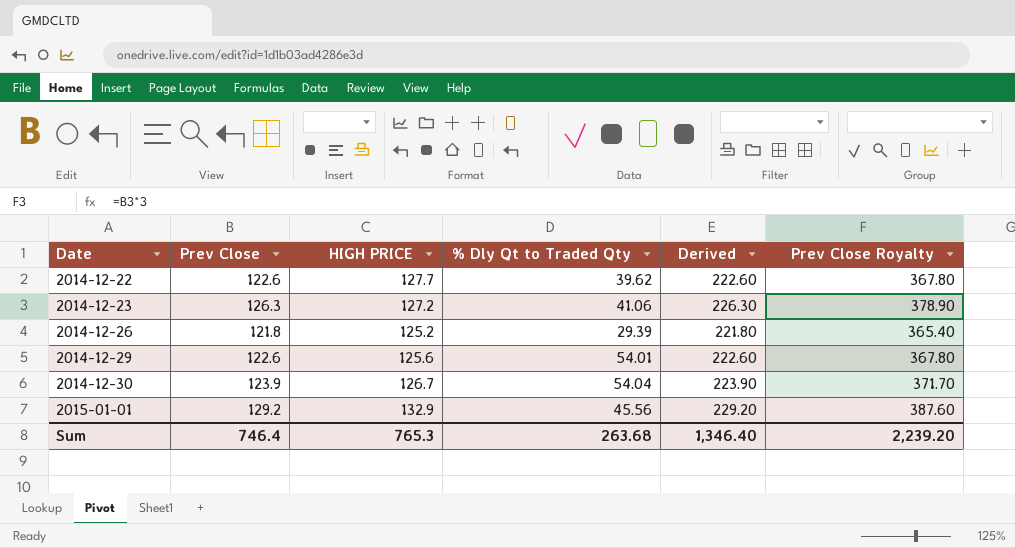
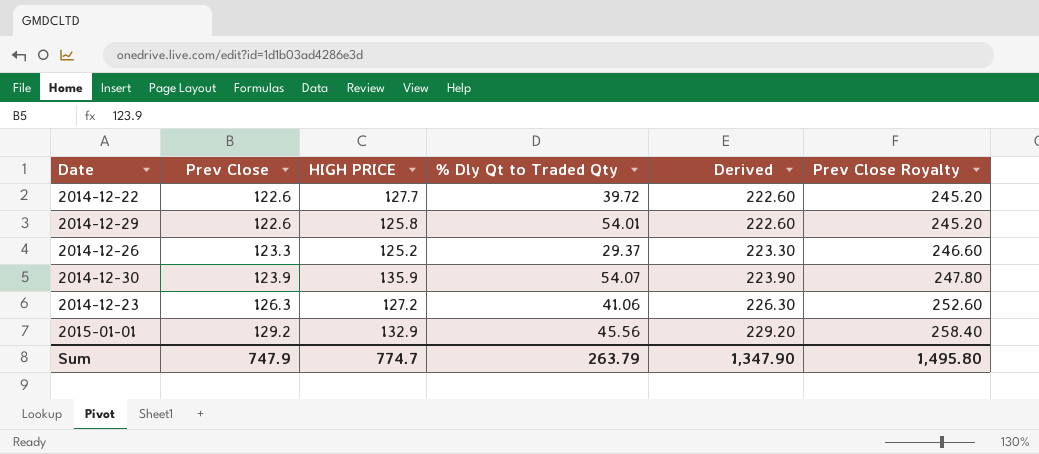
row order: Date ascending -> Prev Close ascending
column Prev Close Royalty | formula: [Prev Close] * 3 -> [Prev Close] * 2
2014-12-22 | % Dly Qt to Traded Qty: 39.62 -> 39.72
2014-12-29 | HIGH PRICE: 125.6 -> 125.8
2014-12-26 | Prev Close: 121.8 -> 123.3
2014-12-26 | % Dly Qt to Traded Qty: 29.39 -> 29.37
2014-12-26 | Derived: 221.80 -> 223.30
2014-12-30 | HIGH PRICE: 126.7 -> 135.9
2014-12-30 | % Dly Qt to Traded Qty: 54.04 -> 54.07
Sum | Prev Close: 746.4 -> 747.9
Sum | HIGH PRICE: 765.3 -> 774.7
Sum | % Dly Qt to Traded Qty: 263.68 -> 263.79
Sum | Derived: 1,346.40 -> 1,347.90
Sum | Prev Close Royalty: 2,239.20 -> 1,495.80

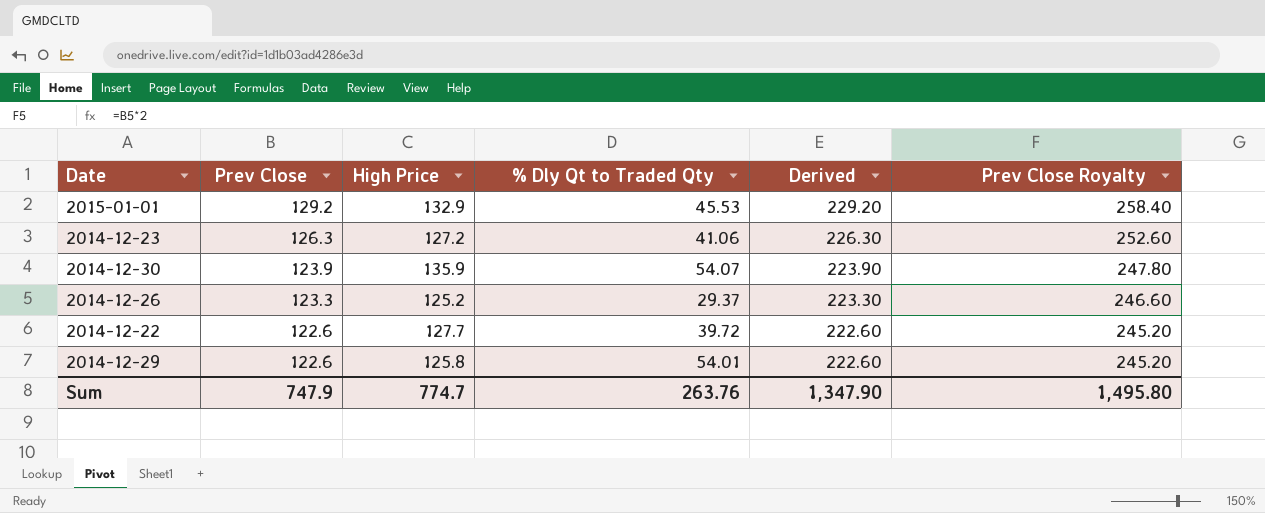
row order: Prev Close ascending -> Prev Close descending
column name: HIGH PRICE -> High Price
2015-01-01 | % Dly Qt to Traded Qty: 45.56 -> 45.53
Sum | % Dly Qt to Traded Qty: 263.79 -> 263.76

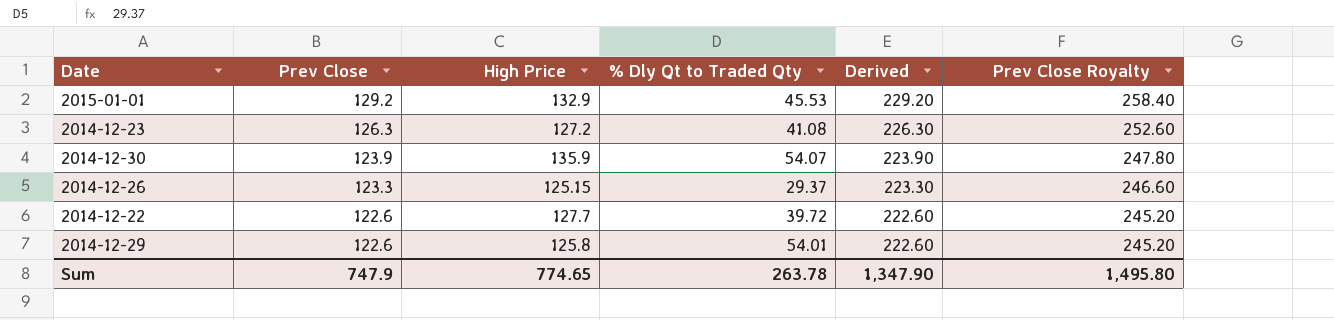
2014-12-23 | % Dly Qt to Traded Qty: 41.06 -> 41.08
2014-12-26 | High Price: 125.2 -> 125.15
Sum | High Price: 774.7 -> 774.65
Sum | % Dly Qt to Traded Qty: 263.76 -> 263.78

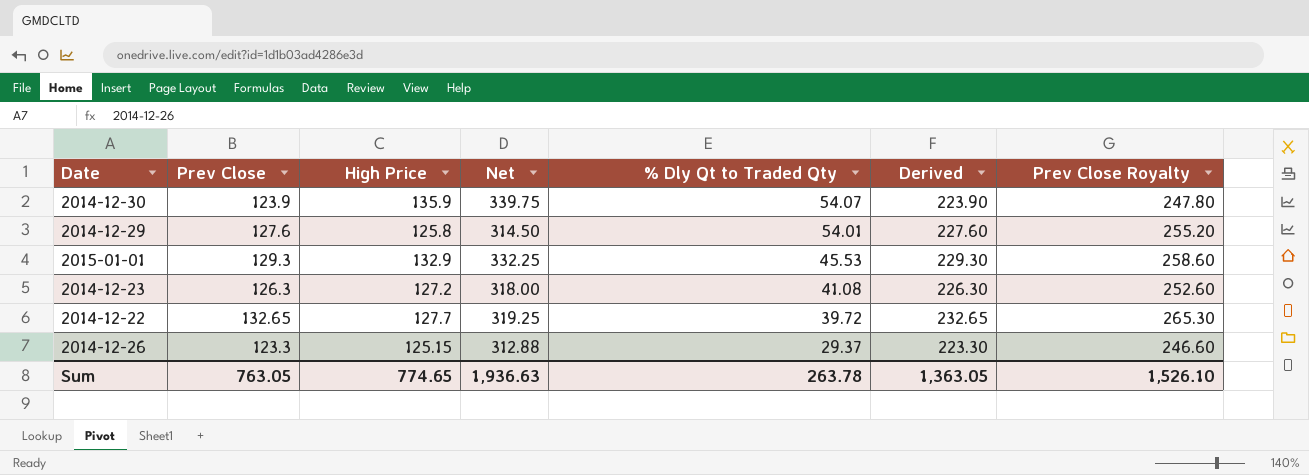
row order: Prev Close descending -> % Dly Qt to Traded Qty descending
column Net | formula: none -> [High Price] * 2.5
2014-12-29 | Prev Close: 122.6 -> 127.6
2014-12-29 | Derived: 222.60 -> 227.60
2014-12-29 | Prev Close Royalty: 245.20 -> 255.20
2015-01-01 | Prev Close: 129.2 -> 129.3
2015-01-01 | Derived: 229.20 -> 229.30
2015-01-01 | Prev Close Royalty: 258.40 -> 258.60
2014-12-22 | Prev Close: 122.6 -> 132.65
2014-12-22 | Derived: 222.60 -> 232.65
2014-12-22 | Prev Close Royalty: 245.20 -> 265.30
Sum | Prev Close: 747.9 -> 763.05
Sum | Derived: 1,347.90 -> 1,363.05
Sum | Prev Close Royalty: 1,495.80 -> 1,526.10

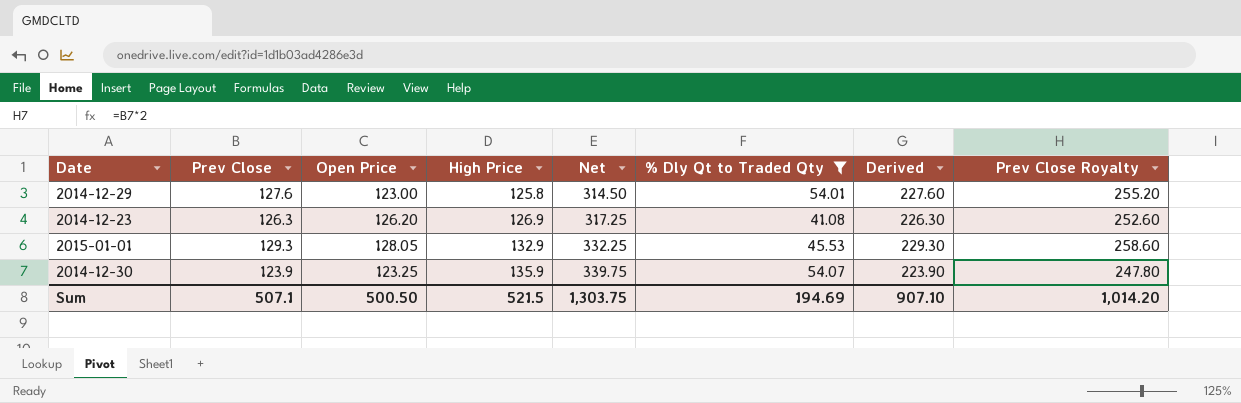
filter: none -> % Dly Qt to Traded Qty >= 41.08
row order: % Dly Qt to Traded Qty descending -> High Price ascending
column Open Price | position: none -> 3
2014-12-23 | High Price: 127.2 -> 126.9
2014-12-23 | Net: 318.00 -> 317.25
Sum | Prev Close: 763.05 -> 507.1
Sum | High Price: 774.65 -> 521.5
Sum | Net: 1,936.63 -> 1,303.75
Sum | % Dly Qt to Traded Qty: 263.78 -> 194.69
Sum | Derived: 1,363.05 -> 907.10
Sum | Prev Close Royalty: 1,526.10 -> 1,014.20

